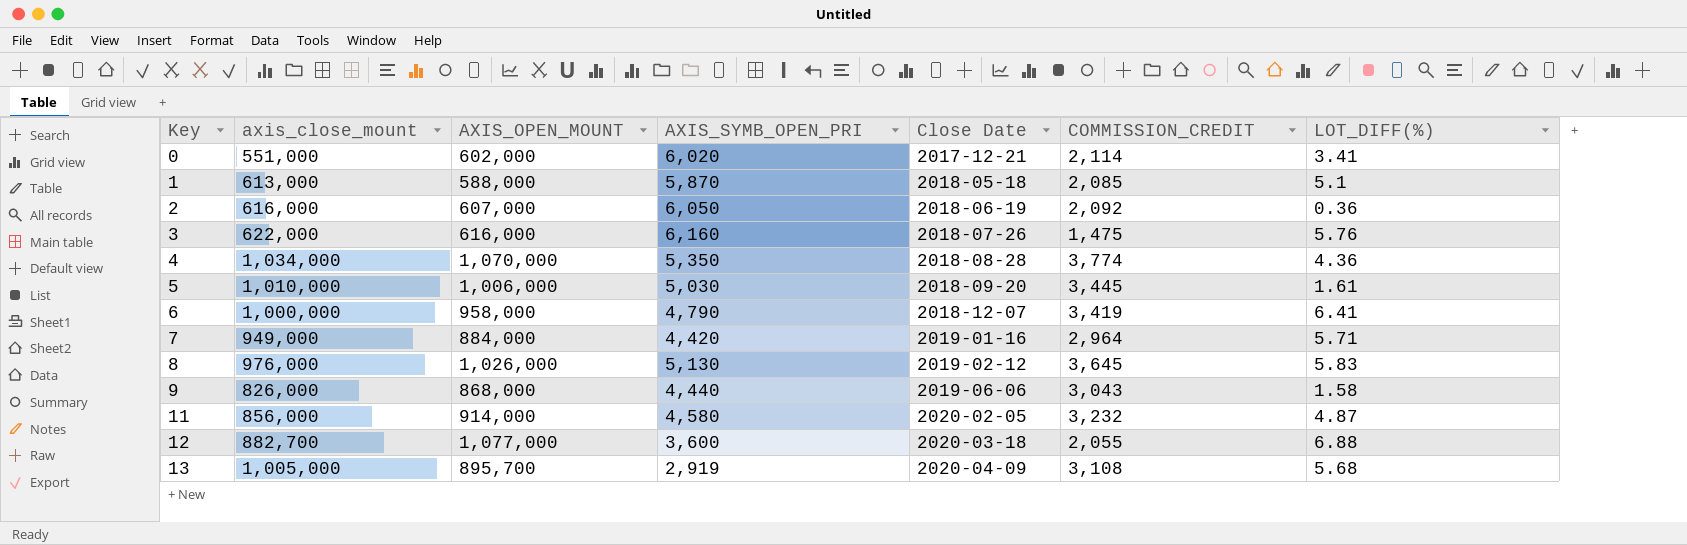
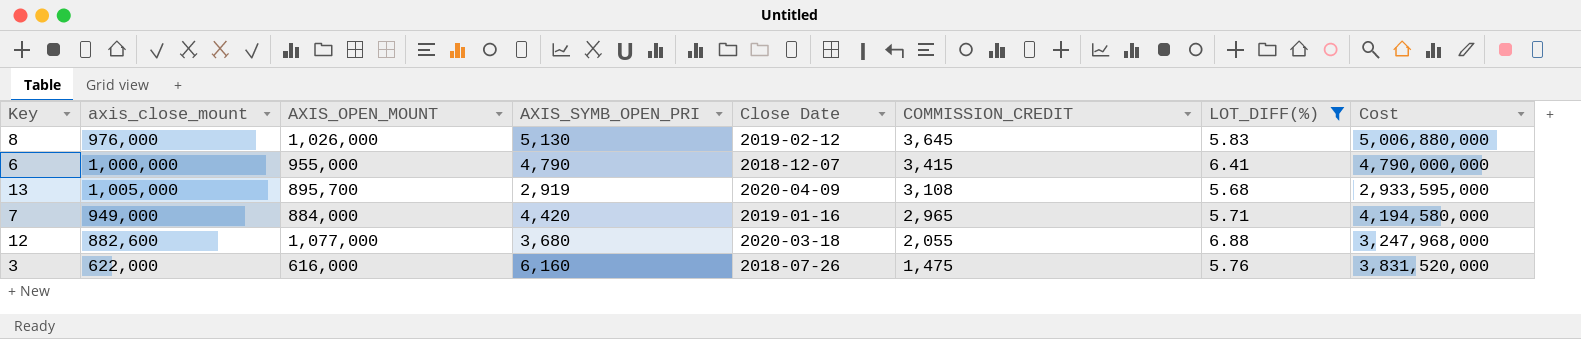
filter: none -> LOT_DIFF(%) >= 5.68
row order: Key ascending -> COMMISSION_CREDIT descending
column Cost | formula: none -> [axis_close_mount] * [AXIS_SYMB_OPEN_PRI]
6 | AXIS_OPEN_MOUNT: 958,000 -> 955,000
6 | COMMISSION_CREDIT: 3,419 -> 3,415
7 | COMMISSION_CREDIT: 2,964 -> 2,965
12 | axis_close_mount: 882,700 -> 882,600
12 | AXIS_SYMB_OPEN_PRI: 3,600 -> 3,680

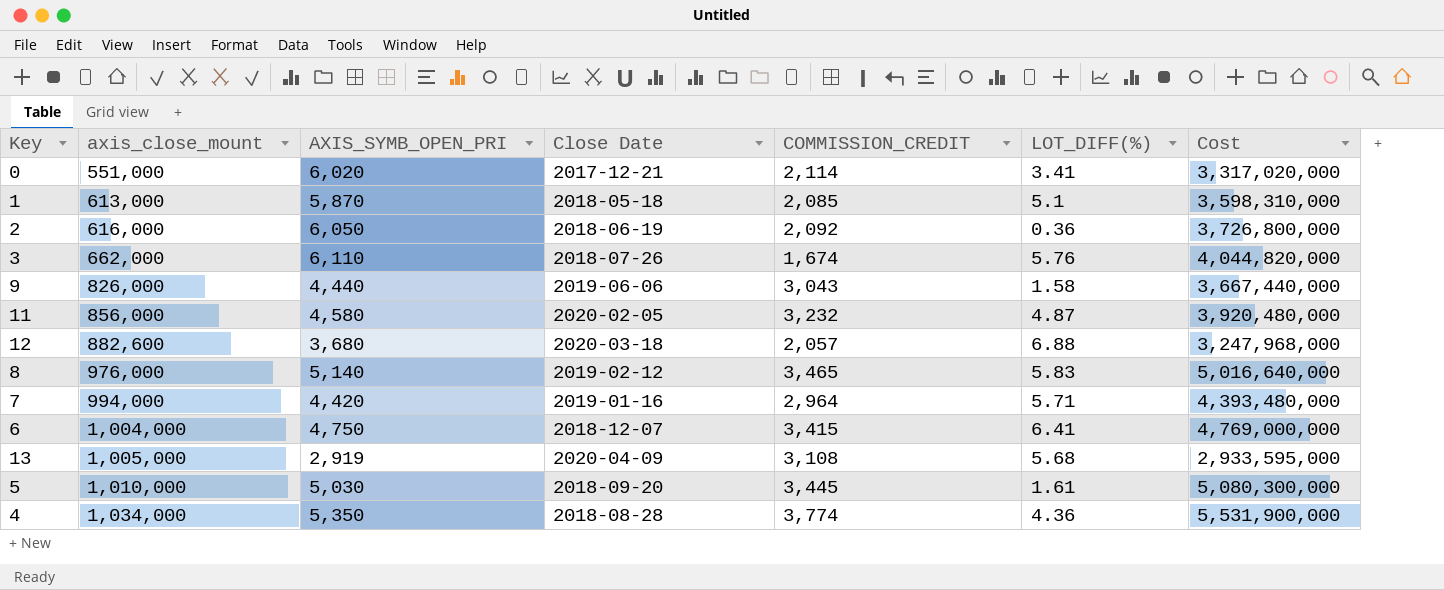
filter: LOT_DIFF(%) >= 5.68 -> none
row order: COMMISSION_CREDIT descending -> axis_close_mount ascending
column AXIS_OPEN_MOUNT | position: 3 -> none
3 | axis_close_mount: 622,000 -> 662,000
3 | AXIS_SYMB_OPEN_PRI: 6,160 -> 6,110
3 | COMMISSION_CREDIT: 1,475 -> 1,674
3 | Cost: 3,831,520,000 -> 4,044,820,000
12 | COMMISSION_CREDIT: 2,055 -> 2,057
8 | AXIS_SYMB_OPEN_PRI: 5,130 -> 5,140
8 | COMMISSION_CREDIT: 3,645 -> 3,465
8 | Cost: 5,006,880,000 -> 5,016,640,000
7 | axis_close_mount: 949,000 -> 994,000
7 | COMMISSION_CREDIT: 2,965 -> 2,964
7 | Cost: 4,194,580,000 -> 4,393,480,000
6 | axis_close_mount: 1,000,000 -> 1,004,000
6 | AXIS_SYMB_OPEN_PRI: 4,790 -> 4,750
6 | Cost: 4,790,000,000 -> 4,769,000,000

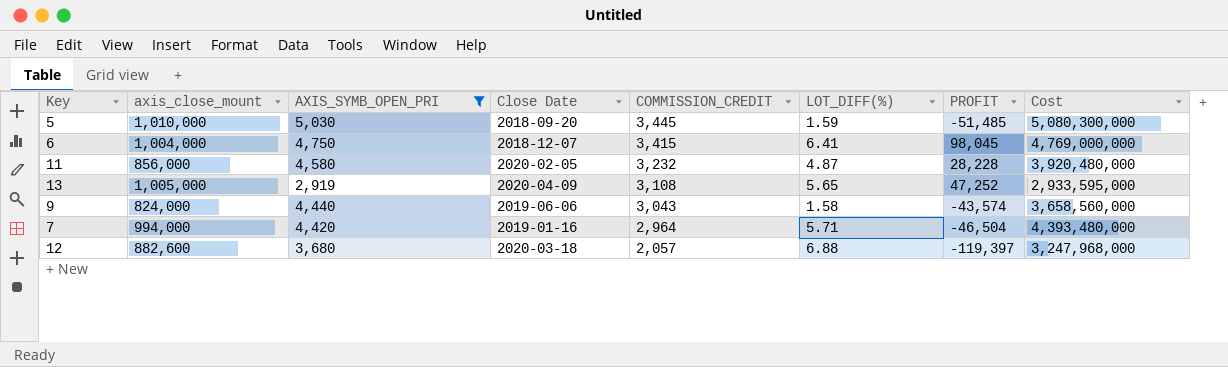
filter: none -> AXIS_SYMB_OPEN_PRI <= 5,030
row order: axis_close_mount ascending -> COMMISSION_CREDIT descending
column PROFIT | position: none -> 7
5 | LOT_DIFF(%): 1.61 -> 1.59
13 | LOT_DIFF(%): 5.68 -> 5.65
9 | axis_close_mount: 826,000 -> 824,000
9 | Cost: 3,667,440,000 -> 3,658,560,000

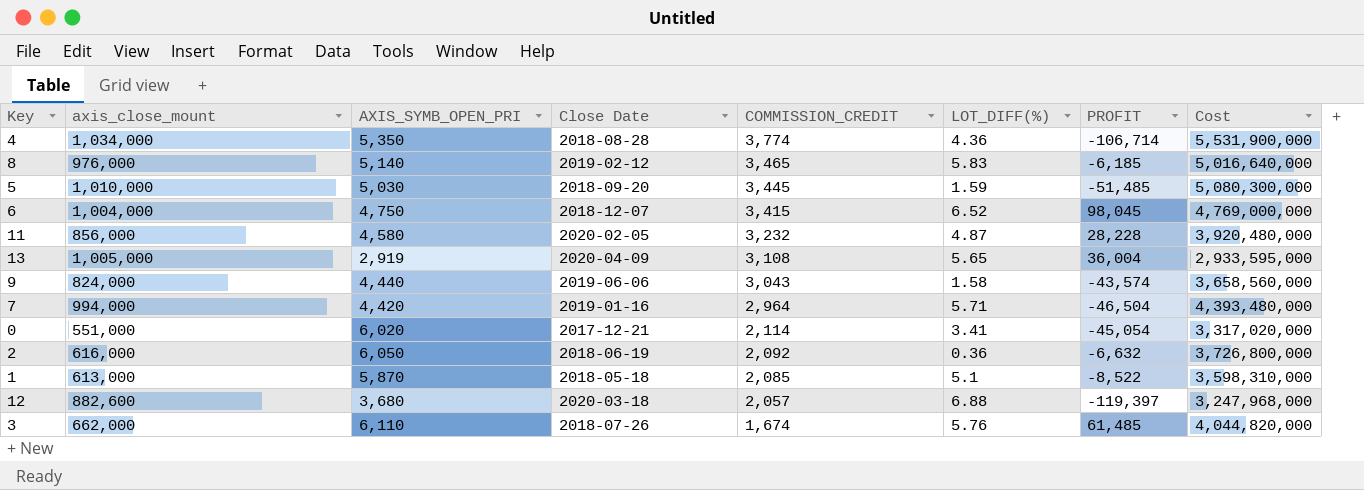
filter: AXIS_SYMB_OPEN_PRI <= 5,030 -> none
6 | LOT_DIFF(%): 6.41 -> 6.52
13 | PROFIT: 47,252 -> 36,004

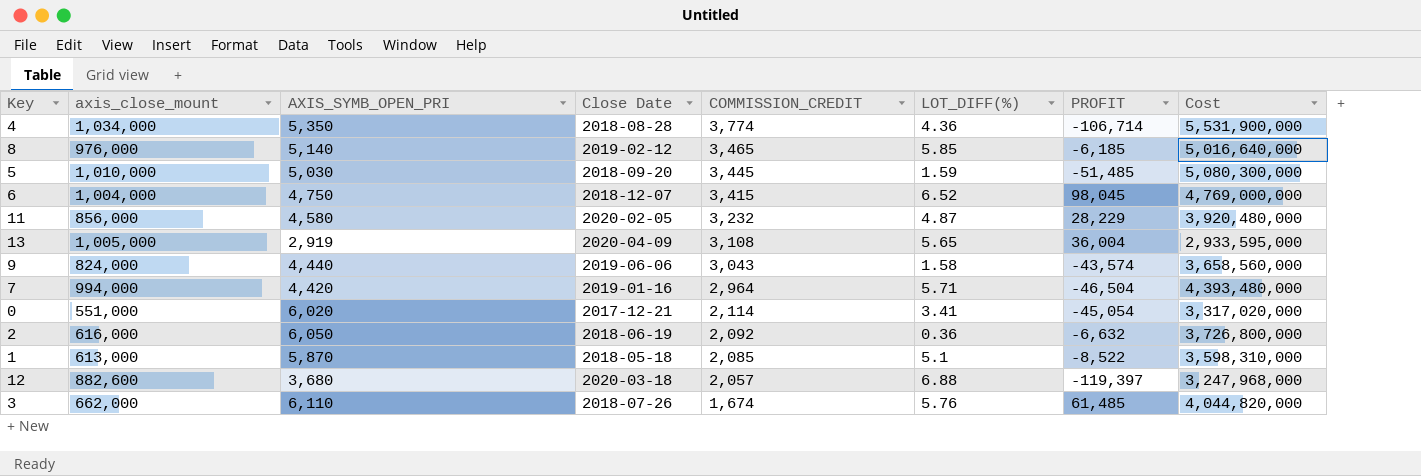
8 | LOT_DIFF(%): 5.83 -> 5.85
11 | PROFIT: 28,228 -> 28,229

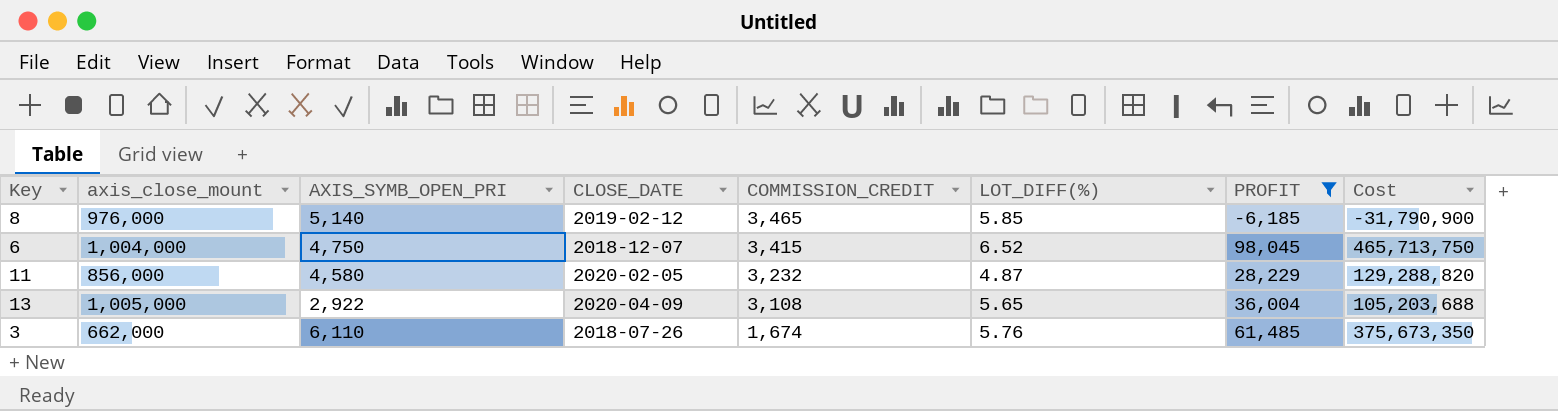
filter: none -> PROFIT >= -6,185
column name: Close Date -> CLOSE_DATE
column Cost | formula: [axis_close_mount] * [AXIS_SYMB_OPEN_PRI] -> [AXIS_SYMB_OPEN_PRI] * [PROFIT]
13 | AXIS_SYMB_OPEN_PRI: 2,919 -> 2,922

